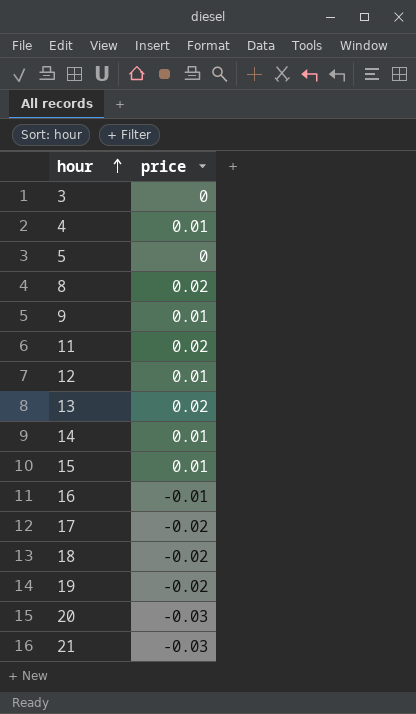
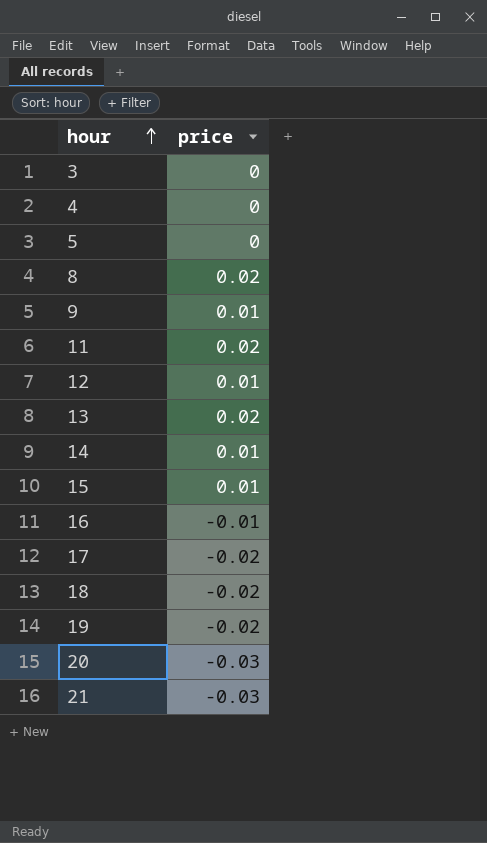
4 | price: 0.01 -> 0

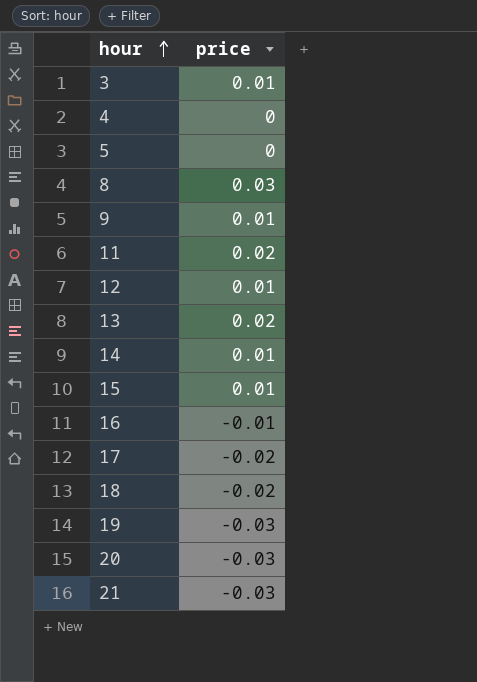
3 | price: 0 -> 0.01
8 | price: 0.02 -> 0.03
19 | price: -0.02 -> -0.03

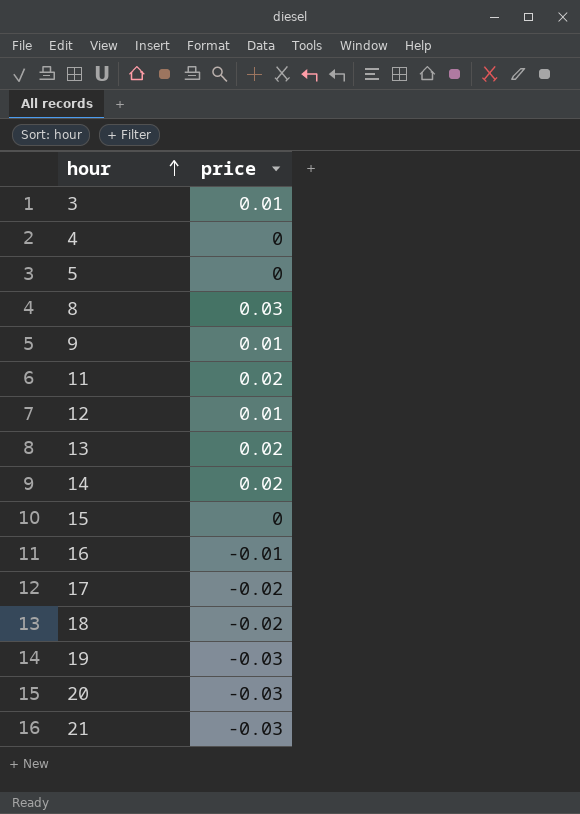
14 | price: 0.01 -> 0.02
15 | price: 0.01 -> 0

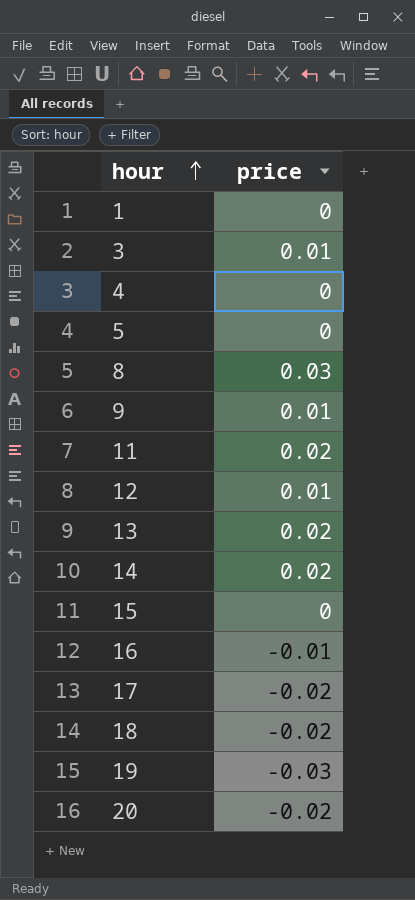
row 21: -0.03 -> none
row 1: none -> 0
20 | price: -0.03 -> -0.02

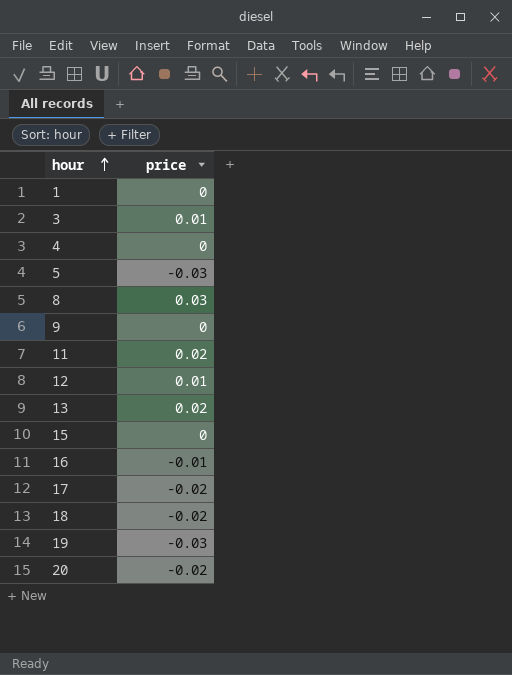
row 14: 0.02 -> none
5 | price: 0 -> -0.03
9 | price: 0.01 -> 0

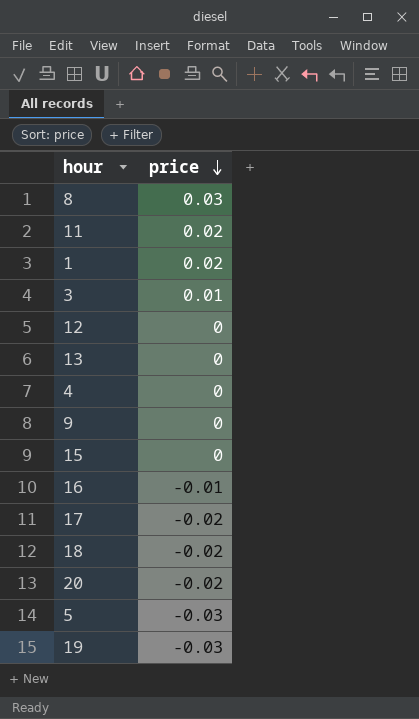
row order: hour ascending -> price descending
1 | price: 0 -> 0.02
12 | price: 0.01 -> 0
13 | price: 0.02 -> 0

